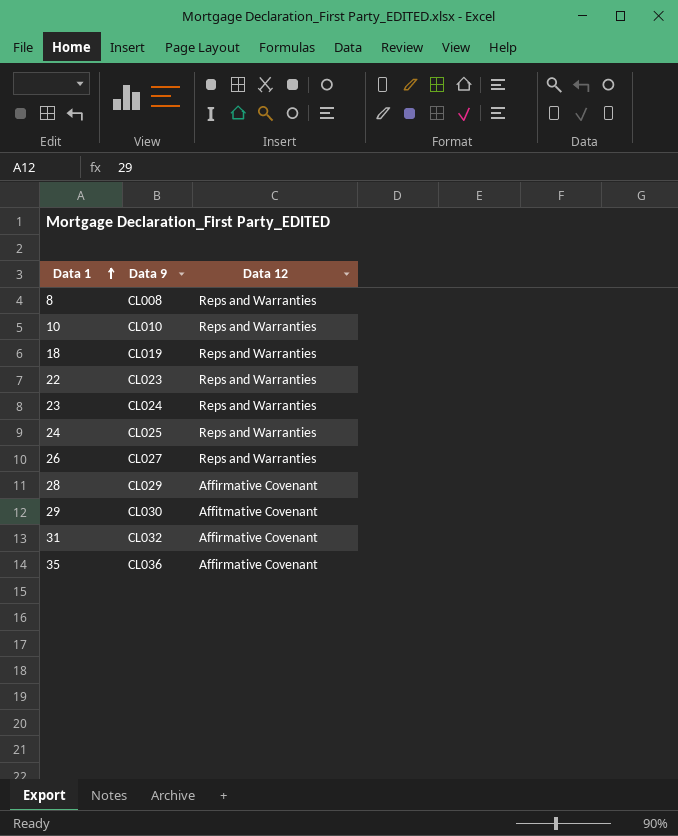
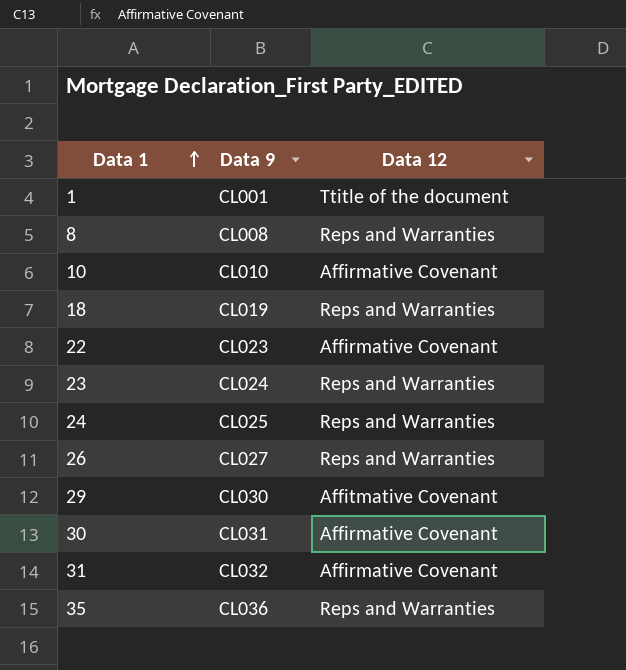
row 28: CL029 | Affirmative Covenant -> none
row 1: none -> CL001 | Ttitle of the document
10 | Data 12: Reps and Warranties -> Affirmative Covenant
22 | Data 12: Reps and Warranties -> Affirmative Covenant
row 30: none -> CL031 | Affirmative Covenant
35 | Data 12: Affirmative Covenant -> Reps and Warranties

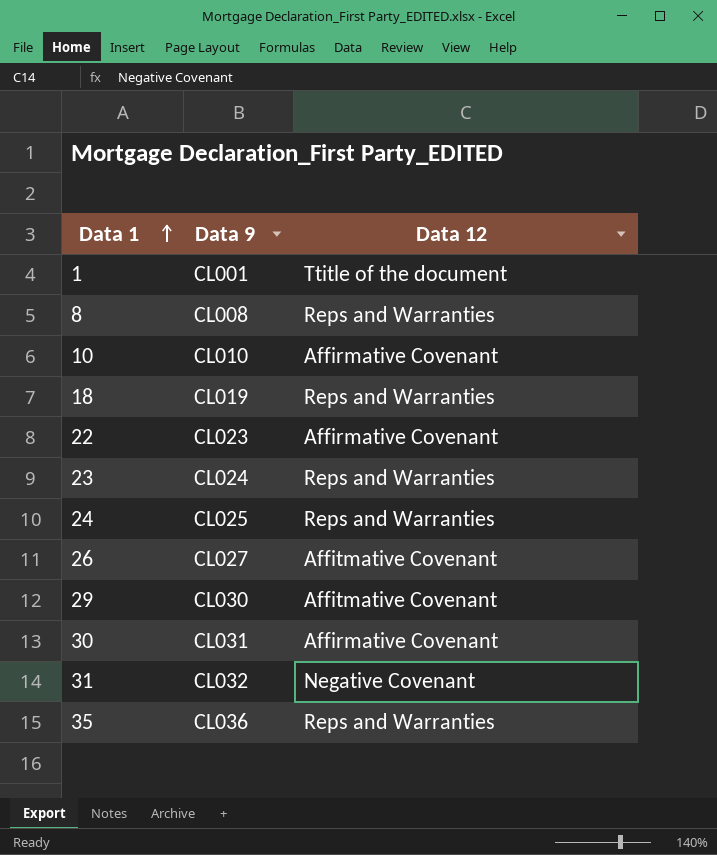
26 | Data 12: Reps and Warranties -> Affitmative Covenant
31 | Data 12: Affirmative Covenant -> Negative Covenant

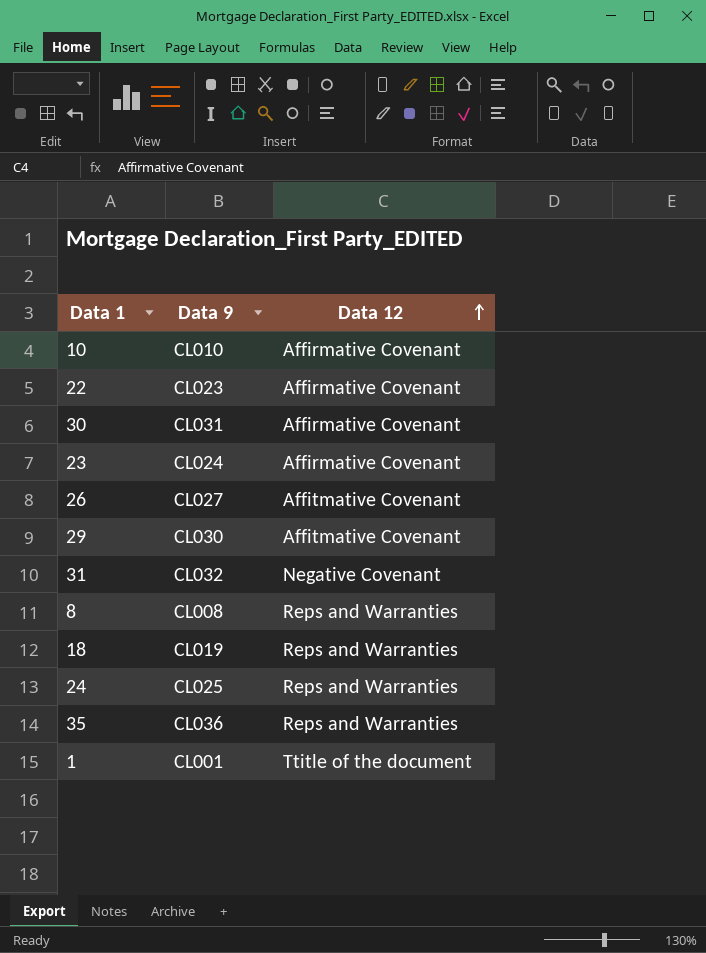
row order: Data 1 ascending -> Data 12 ascending
23 | Data 12: Reps and Warranties -> Affirmative Covenant

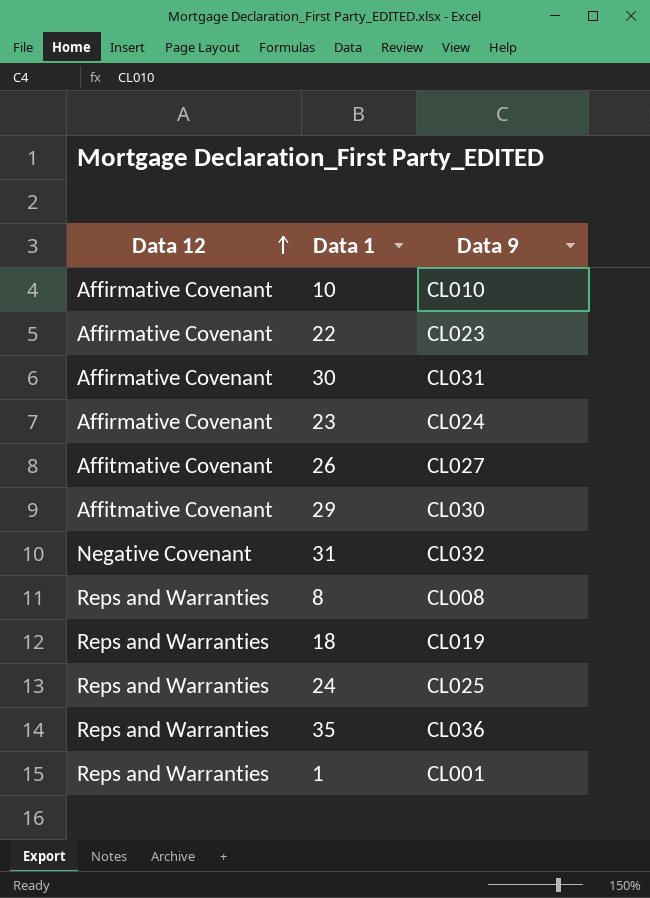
column Data 12 | position: 3 -> 1
1 | Data 12: Ttitle of the document -> Reps and Warranties

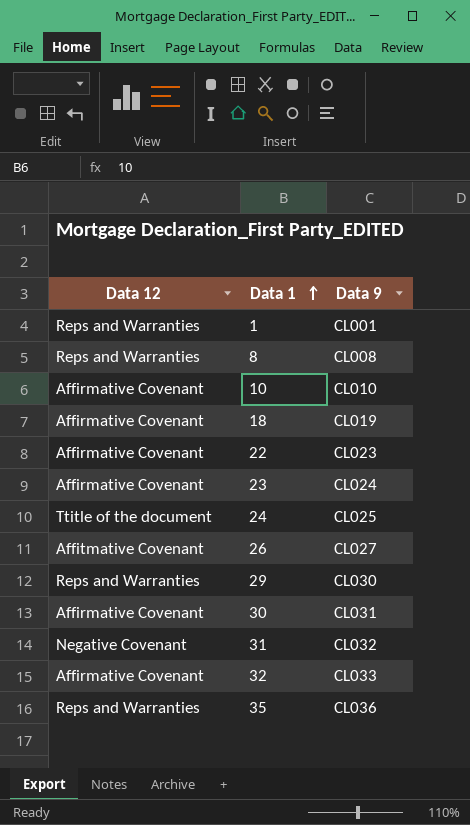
row order: Data 12 ascending -> Data 1 ascending
18 | Data 12: Reps and Warranties -> Affirmative Covenant
24 | Data 12: Reps and Warranties -> Ttitle of the document
29 | Data 12: Affitmative Covenant -> Reps and Warranties
row 32: none -> Affirmative Covenant | CL033

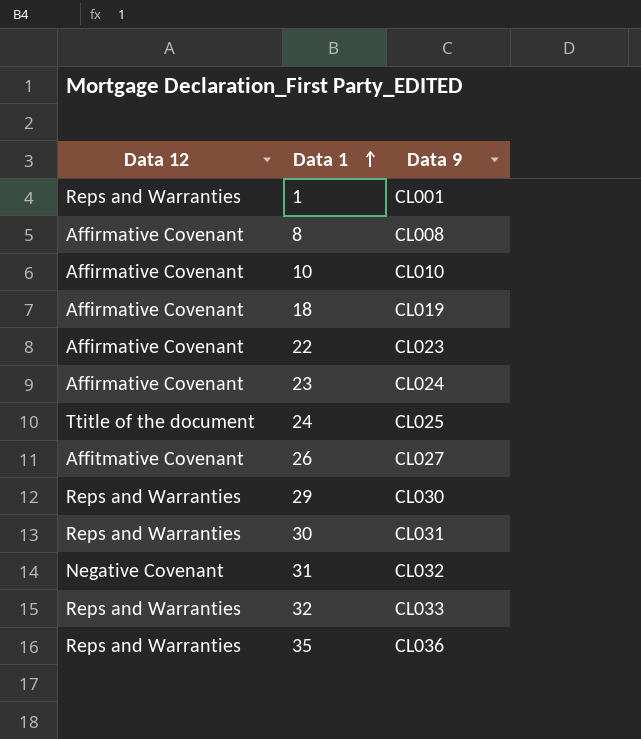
8 | Data 12: Reps and Warranties -> Affirmative Covenant
30 | Data 12: Affirmative Covenant -> Reps and Warranties
32 | Data 12: Affirmative Covenant -> Reps and Warranties

